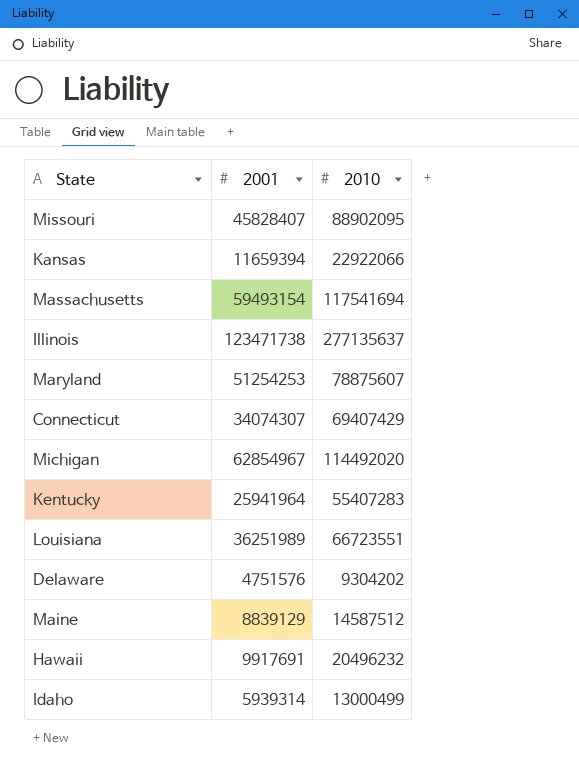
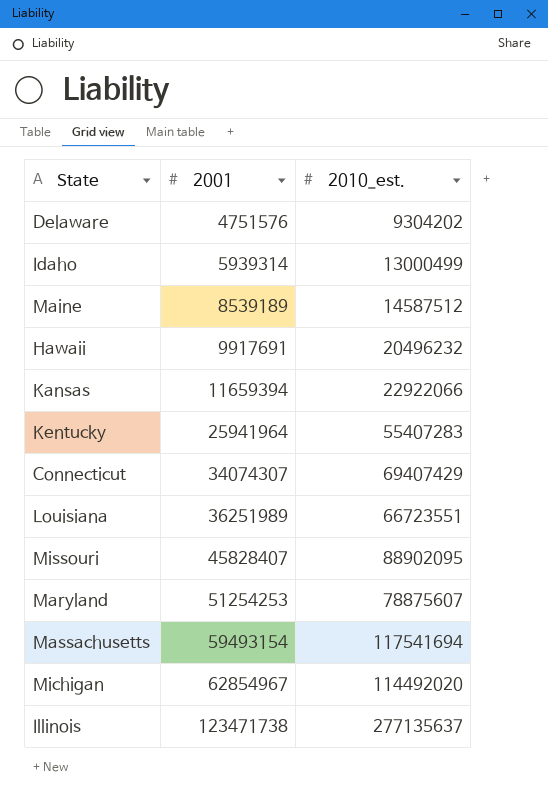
row order: none -> 2001 ascending
column name: 2010 -> 2010_est.
Maine | 2001: 8839129 -> 8539189

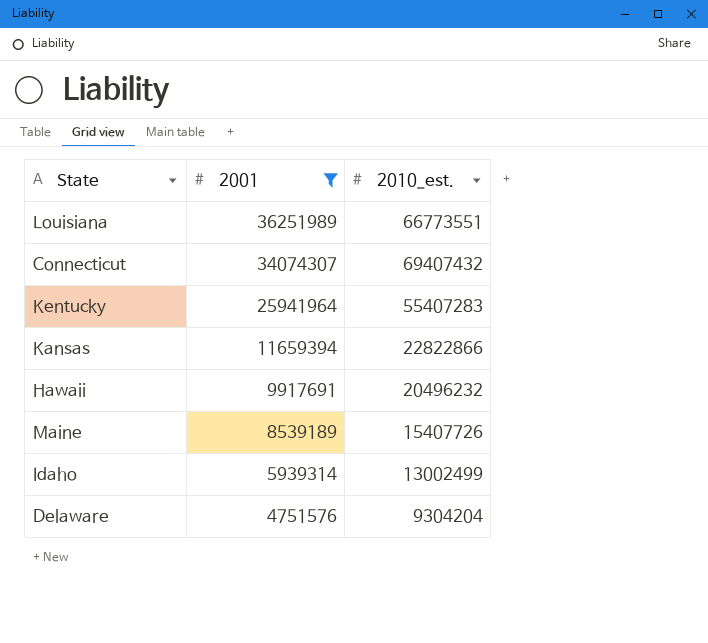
filter: none -> 2001 <= 36251989
row order: 2001 ascending -> 2001 descending
Louisiana | 2010_est.: 66723551 -> 66773551
Connecticut | 2010_est.: 69407429 -> 69407432
Kansas | 2010_est.: 22922066 -> 22822866
Maine | 2010_est.: 14587512 -> 15407726
Idaho | 2010_est.: 13000499 -> 13002499
Delaware | 2010_est.: 9304202 -> 9304204

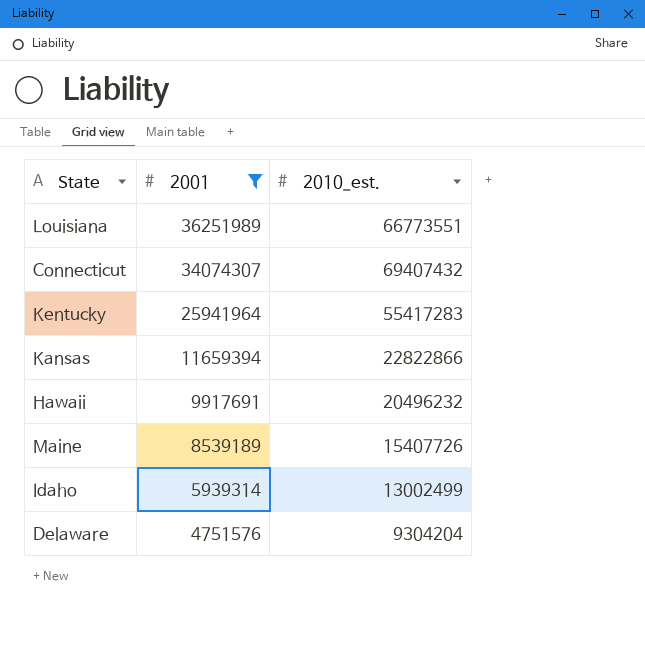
Kentucky | 2010_est.: 55407283 -> 55417283

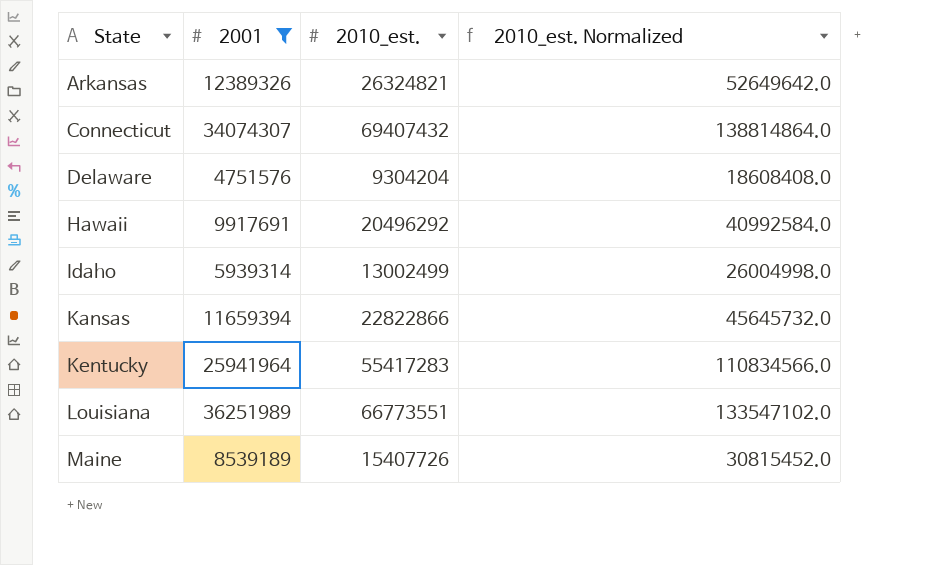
row order: 2001 descending -> State ascending
column 2010_est. Normalized | formula: none -> [2010_est.] * 2
row Arkansas: none -> 12389326 | 26324821 | 52649642.0
Hawaii | 2010_est.: 20496232 -> 20496292

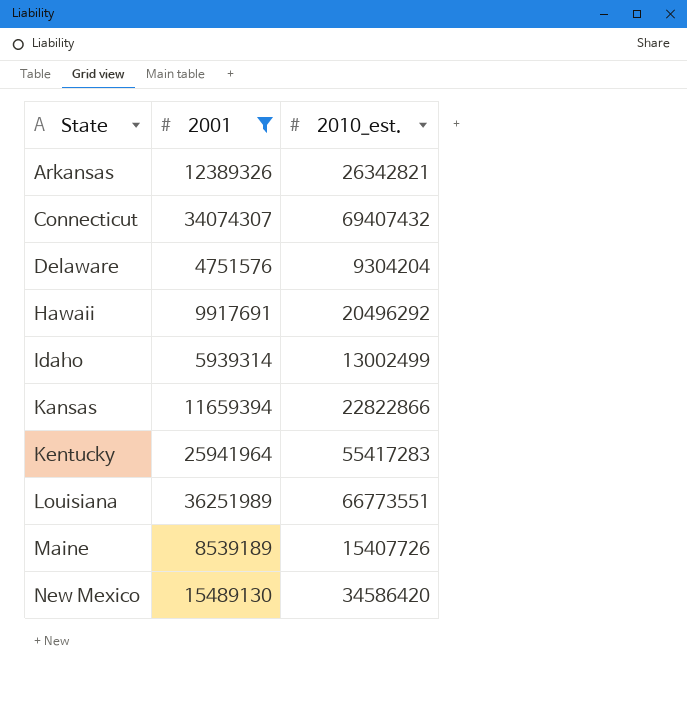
column 2010_est. Normalized | formula: [2010_est.] * 2 -> none
Arkansas | 2010_est.: 26324821 -> 26342821
row New Mexico: none -> 15489130 | 34586420

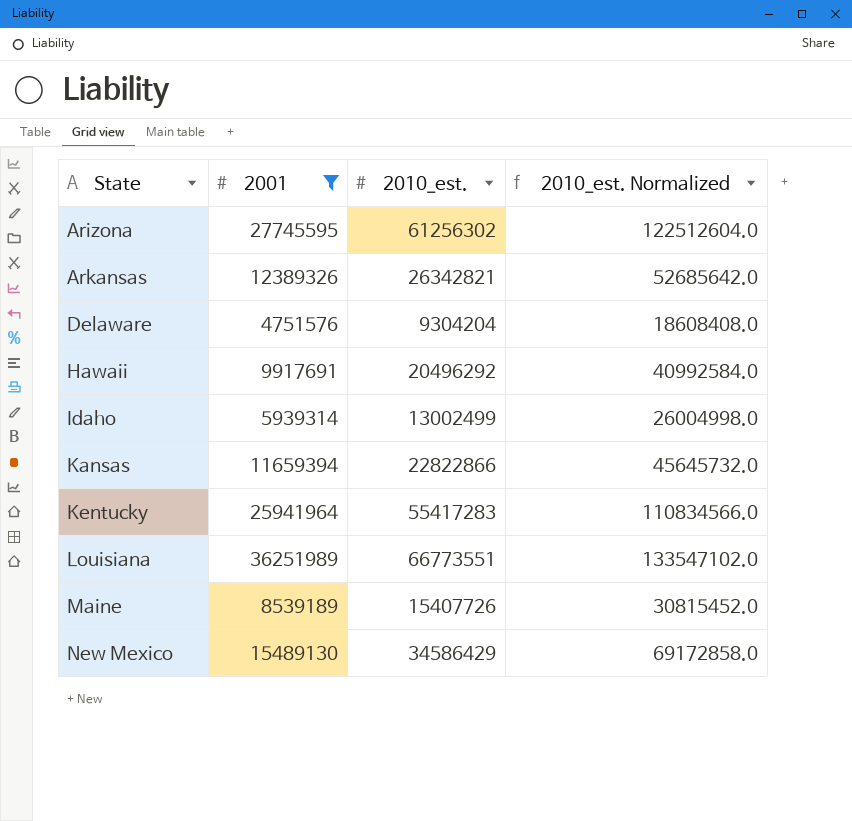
column 2010_est. Normalized | formula: none -> [2010_est.] * 2
row Connecticut: 34074307 | 69407432 -> none
row Arizona: none -> 27745595 | 61256302 | 122512604.0
New Mexico | 2010_est.: 34586420 -> 34586429

